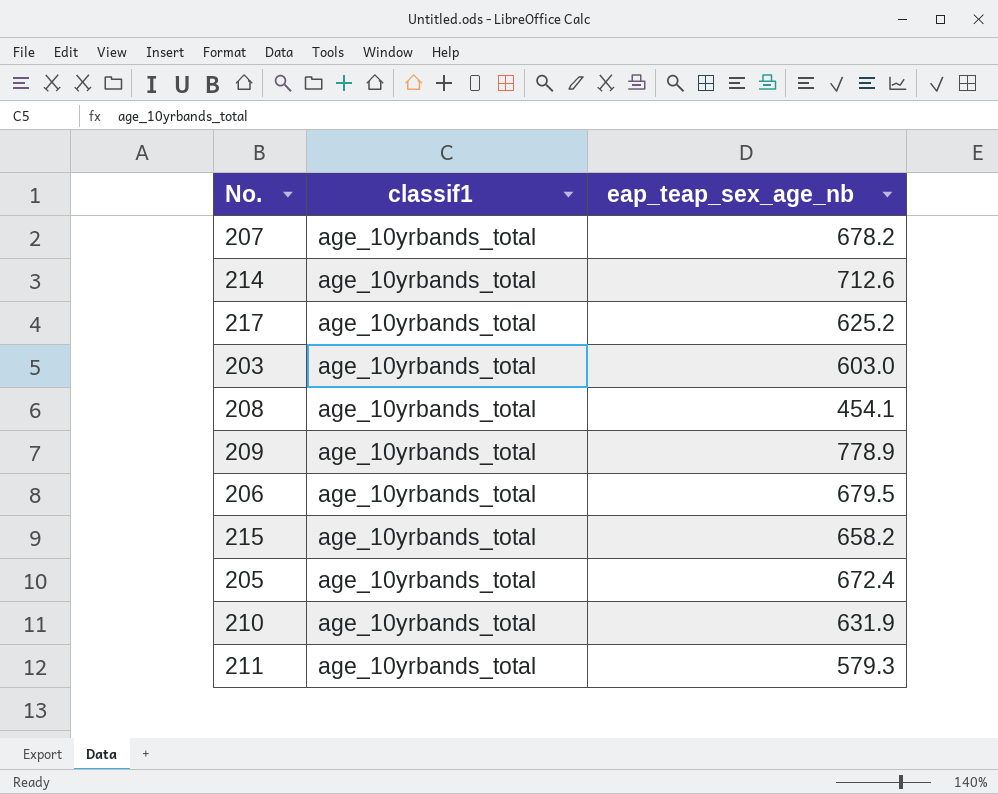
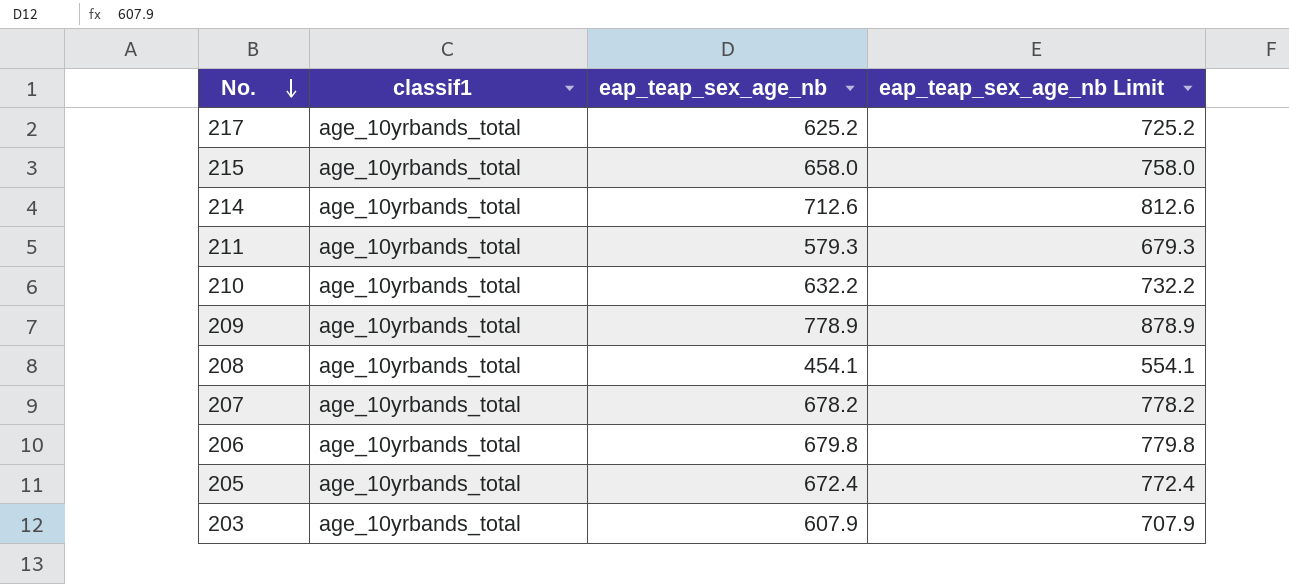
row order: none -> No. descending
column eap_teap_sex_age_nb Limit | formula: none -> [eap_teap_sex_age_nb] + 100
215 | eap_teap_sex_age_nb: 658.2 -> 658.0
210 | eap_teap_sex_age_nb: 631.9 -> 632.2
206 | eap_teap_sex_age_nb: 679.5 -> 679.8
203 | eap_teap_sex_age_nb: 603.0 -> 607.9

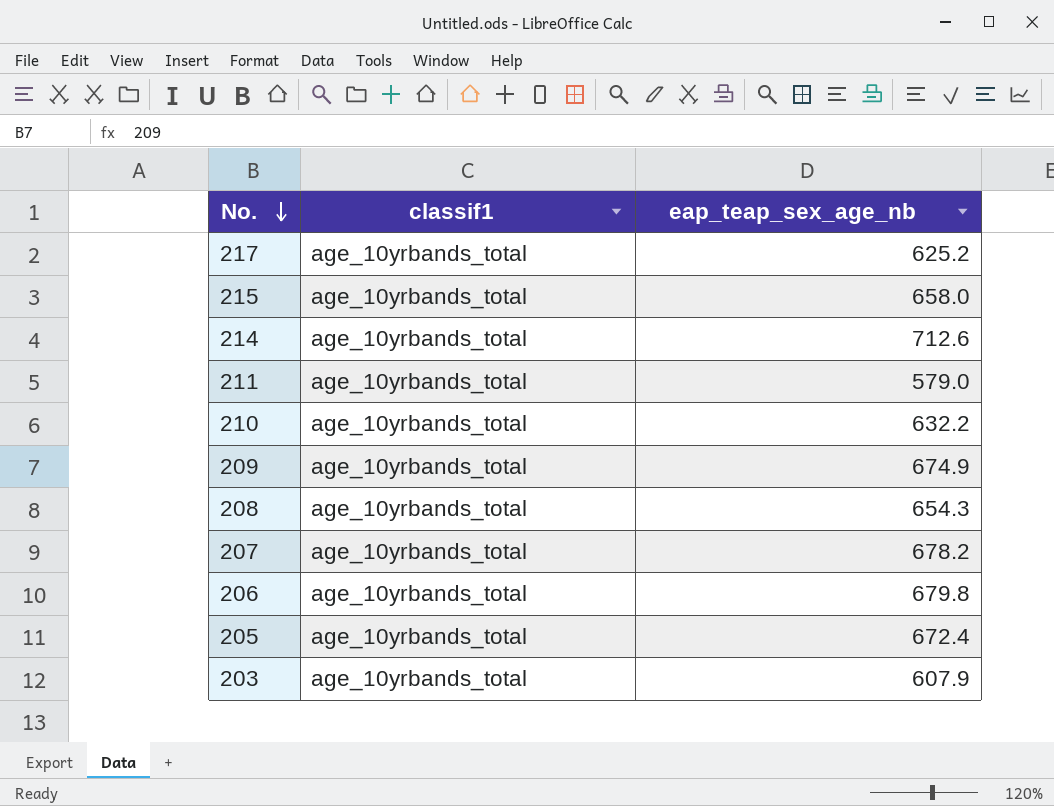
column eap_teap_sex_age_nb Limit | formula: [eap_teap_sex_age_nb] + 100 -> none
211 | eap_teap_sex_age_nb: 579.3 -> 579.0
209 | eap_teap_sex_age_nb: 778.9 -> 674.9
208 | eap_teap_sex_age_nb: 454.1 -> 654.3

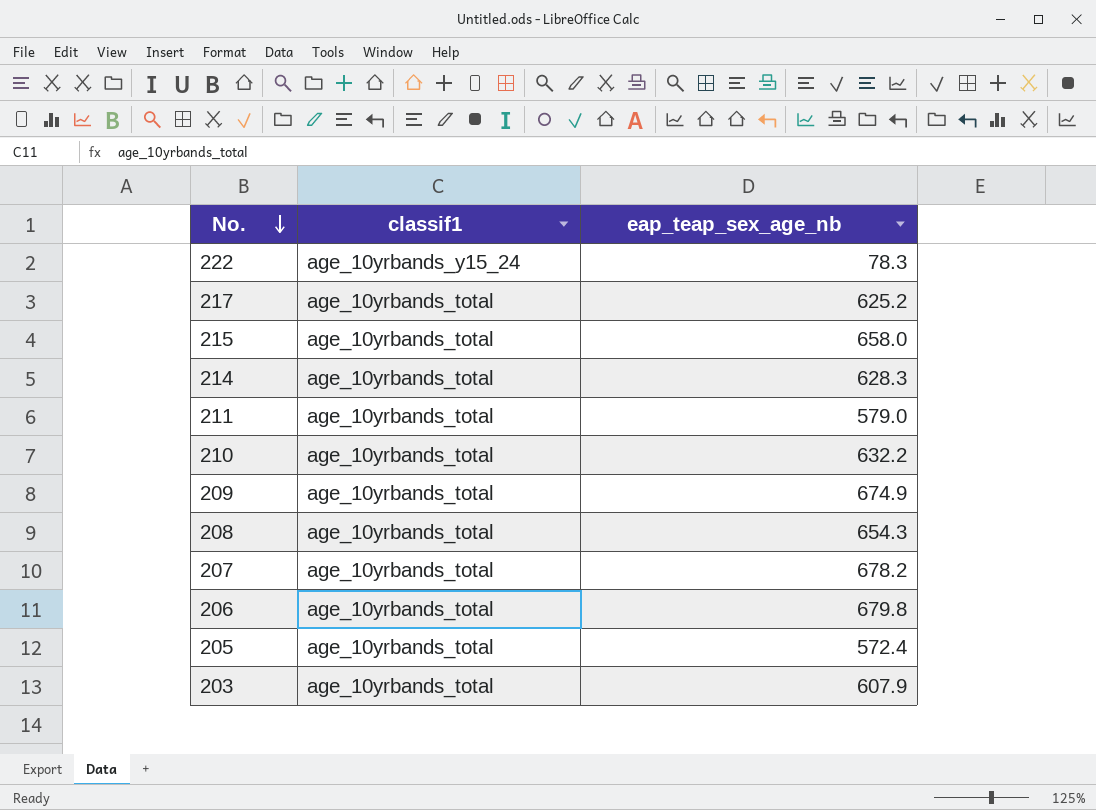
row 222: none -> age_10yrbands_y15_24 | 78.3
214 | eap_teap_sex_age_nb: 712.6 -> 628.3
205 | eap_teap_sex_age_nb: 672.4 -> 572.4

